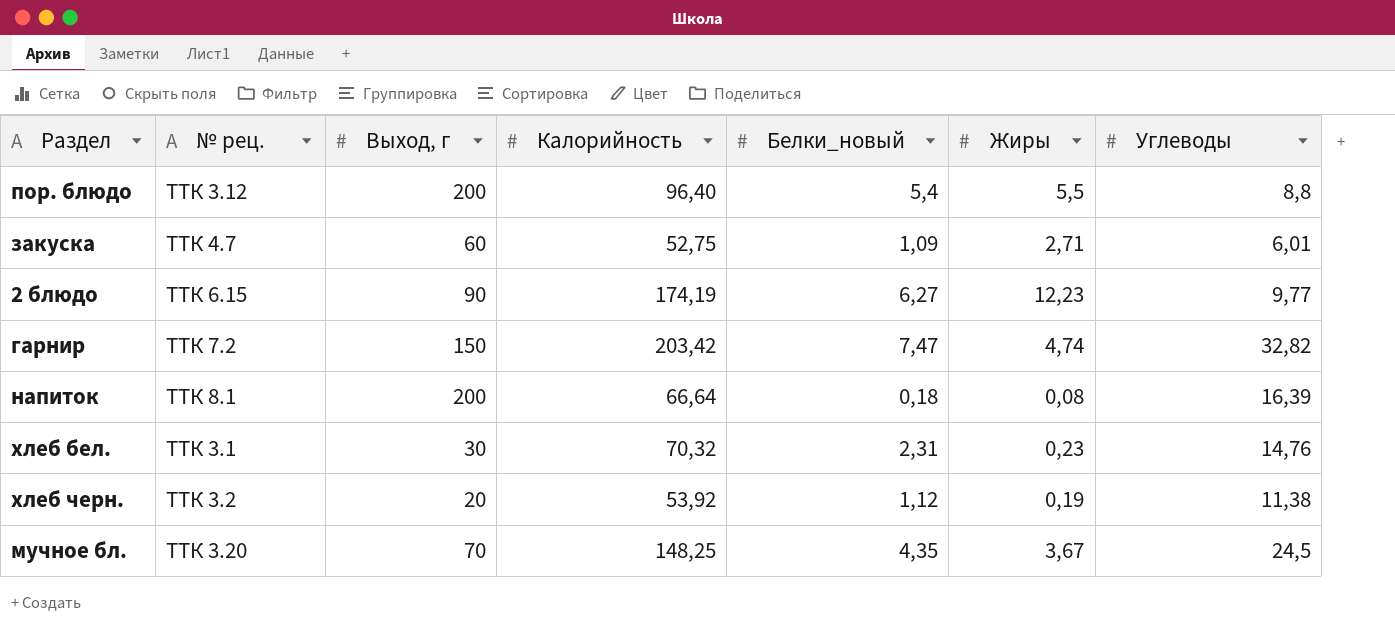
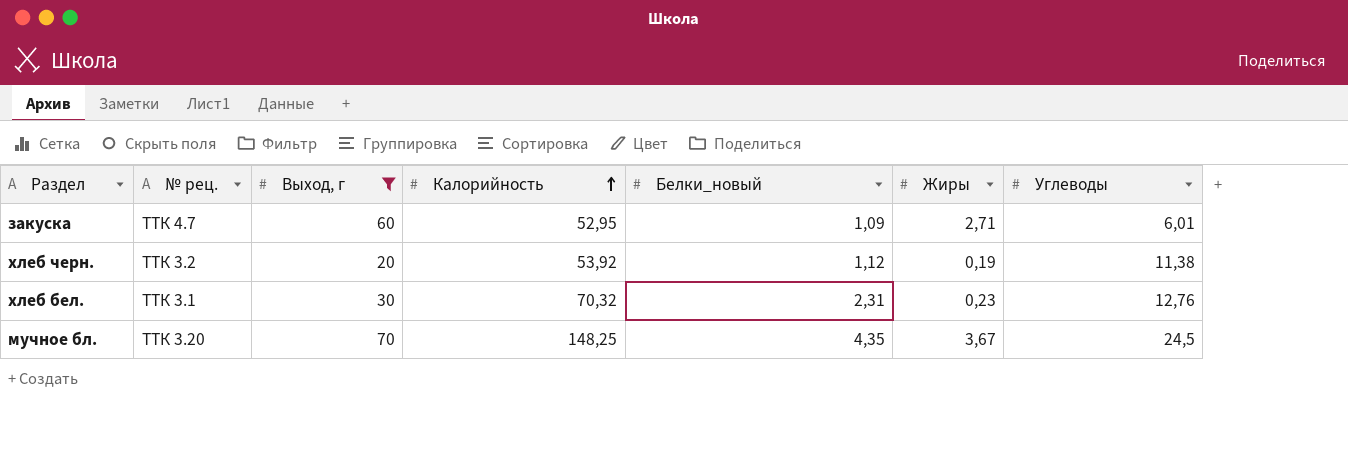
filter: none -> Выход, г <= 70
row order: none -> Калорийность ascending
закуска | Калорийность: 52,75 -> 52,95
хлеб бел. | Углеводы: 14,76 -> 12,76

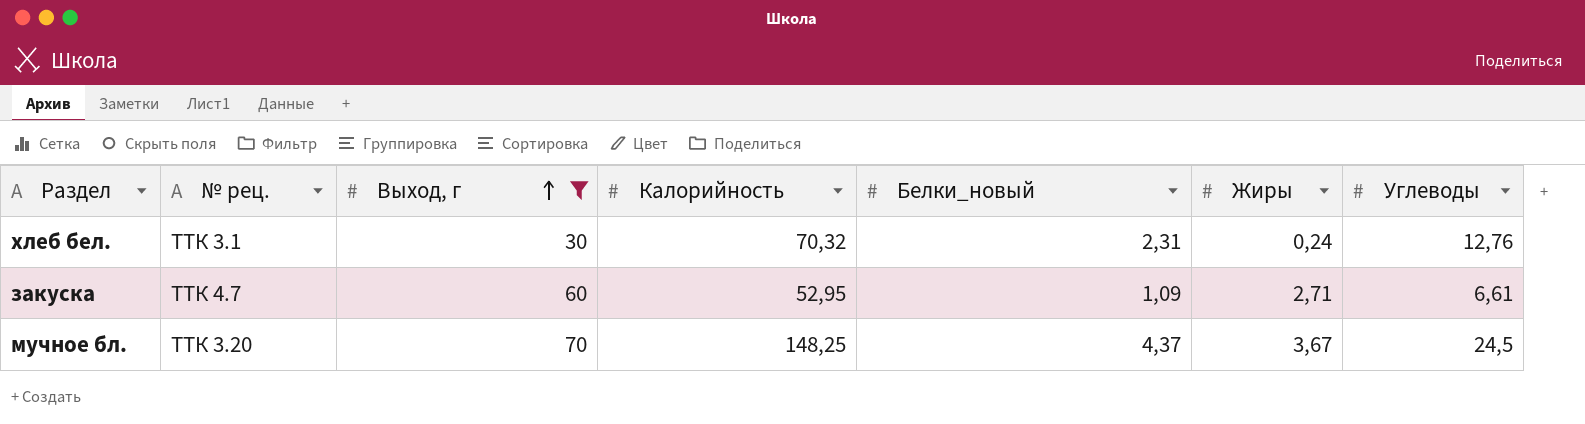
row order: Калорийность ascending -> Выход, г ascending
row хлеб черн.: ТТК 3.2 | 20 | 53,92 | 1,12 | 0,19 | 11,38 -> none
хлеб бел. | Жиры: 0,23 -> 0,24
закуска | Углеводы: 6,01 -> 6,61
мучное бл. | Белки_новый: 4,35 -> 4,37

